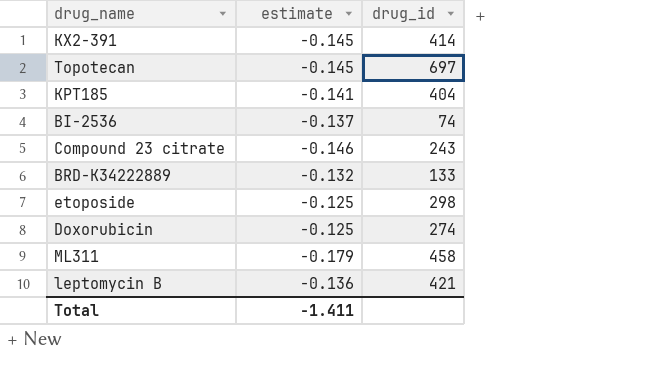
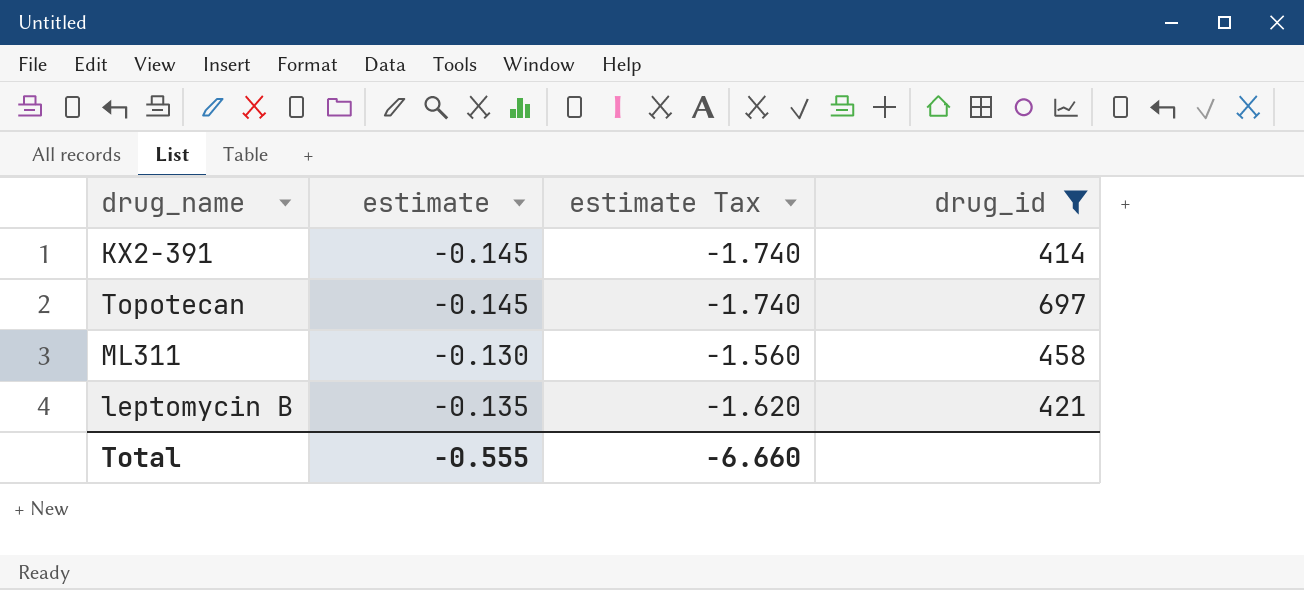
filter: none -> drug_id >= 414
column estimate Tax | formula: none -> [estimate] * 12
ML311 | estimate: -0.179 -> -0.130
leptomycin B | estimate: -0.136 -> -0.135
Total | estimate: -1.411 -> -0.555

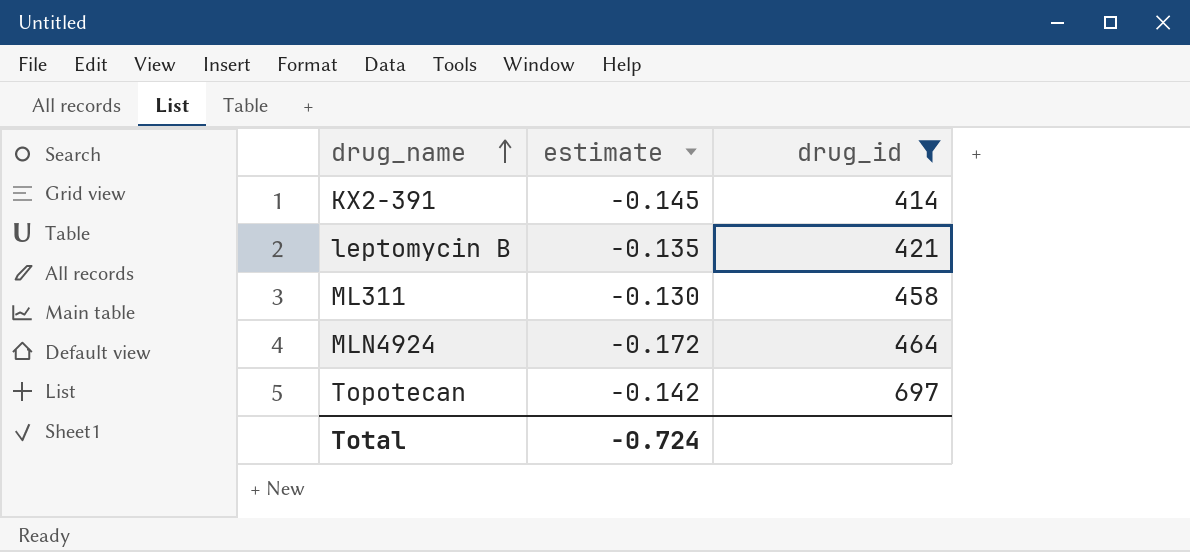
row order: none -> drug_name ascending
column estimate Tax | formula: [estimate] * 12 -> none
row MLN4924: none -> -0.172 | 464
Topotecan | estimate: -0.145 -> -0.142
Total | estimate: -0.555 -> -0.724

